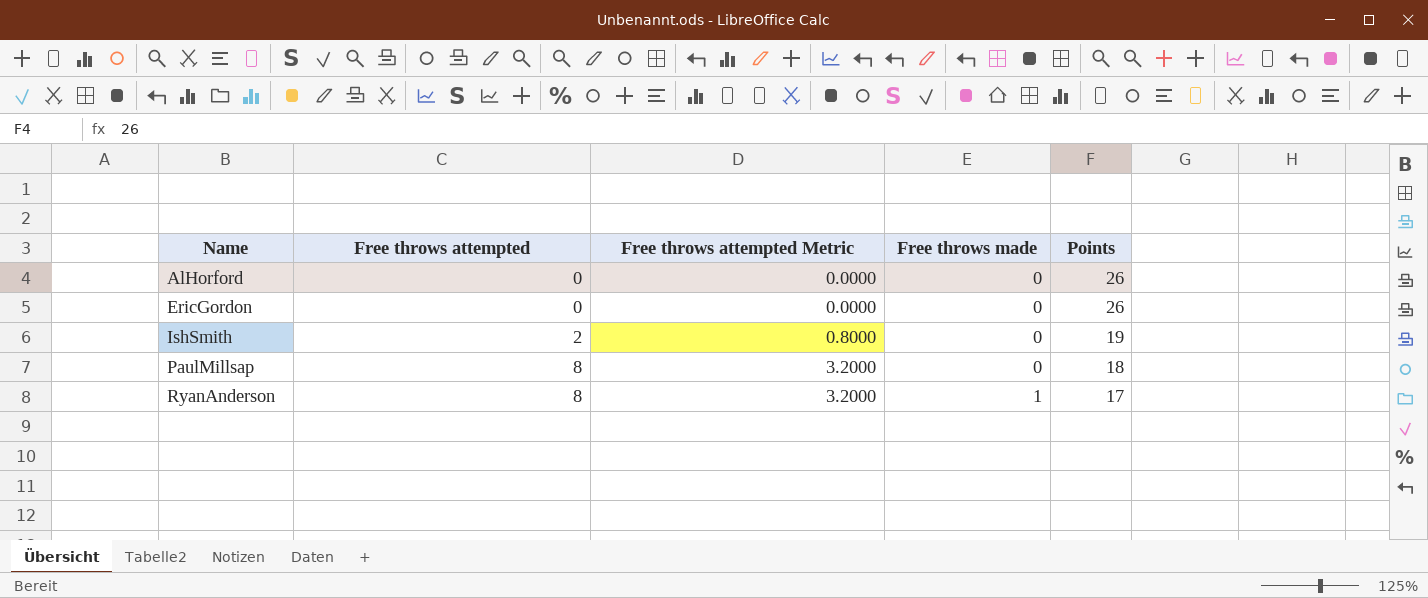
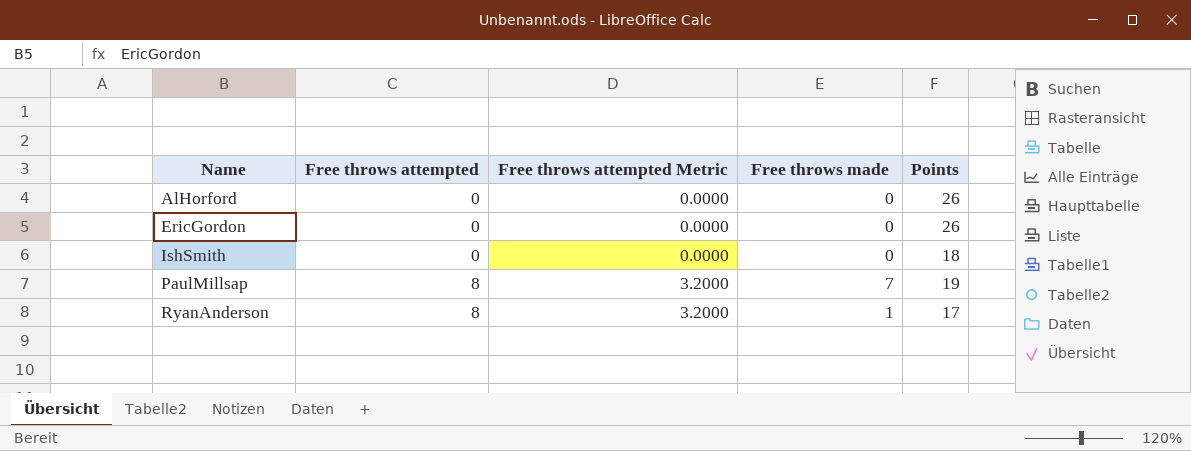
IshSmith | Free throws attempted: 2 -> 0
IshSmith | Free throws attempted Metric: 0.8000 -> 0.0000
IshSmith | Points: 19 -> 18
PaulMillsap | Free throws made: 0 -> 7
PaulMillsap | Points: 18 -> 19

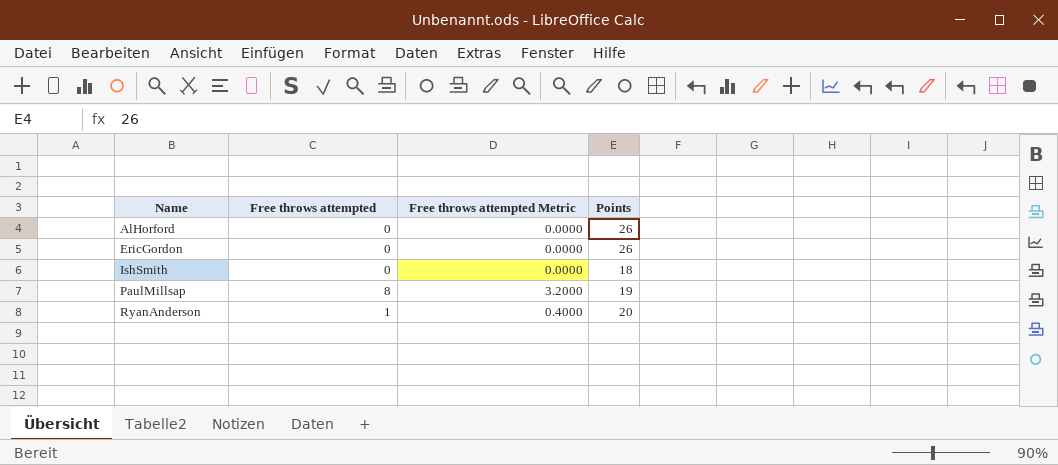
column Free throws made | position: 4 -> none
RyanAnderson | Free throws attempted: 8 -> 1
RyanAnderson | Free throws attempted Metric: 3.2000 -> 0.4000
RyanAnderson | Points: 17 -> 20

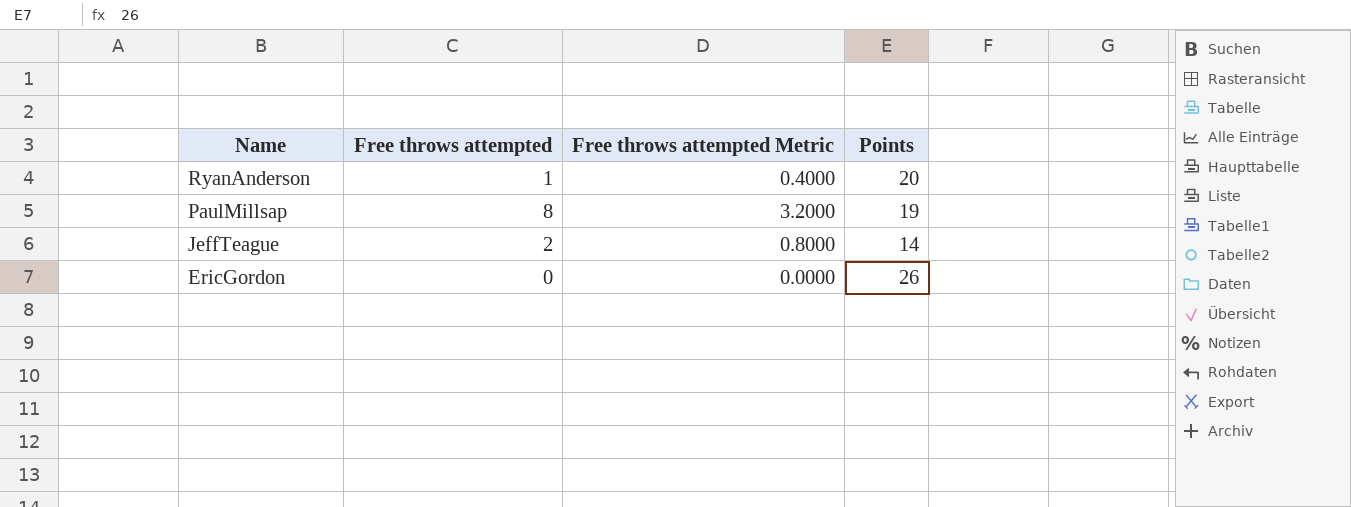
row order: Name ascending -> Name descending
row AlHorford: 0 | 0.0000 | 26 -> none
row IshSmith: 0 | 0.0000 | 18 -> none
row JeffTeague: none -> 2 | 0.8000 | 14

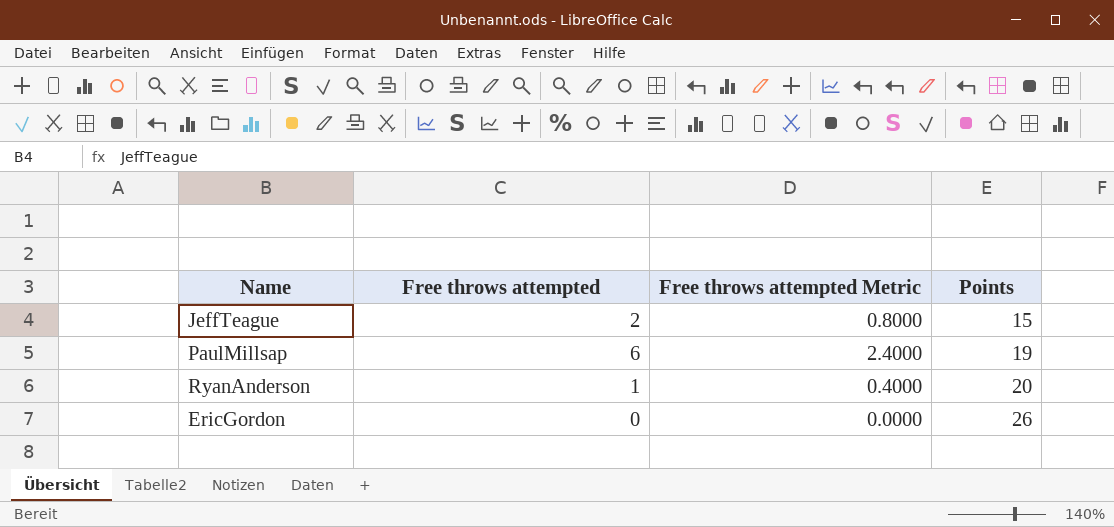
row order: Name descending -> Points ascending
JeffTeague | Points: 14 -> 15
PaulMillsap | Free throws attempted: 8 -> 6
PaulMillsap | Free throws attempted Metric: 3.2000 -> 2.4000

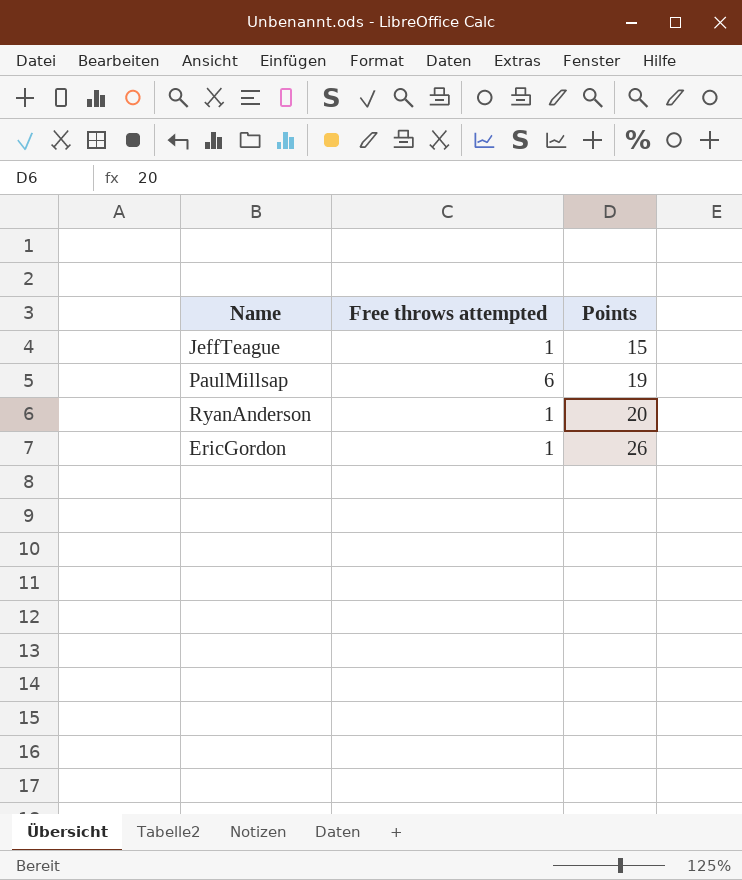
column Free throws attempted Metric | formula: [Free throws attempted] * 0.4 -> none
JeffTeague | Free throws attempted: 2 -> 1
EricGordon | Free throws attempted: 0 -> 1

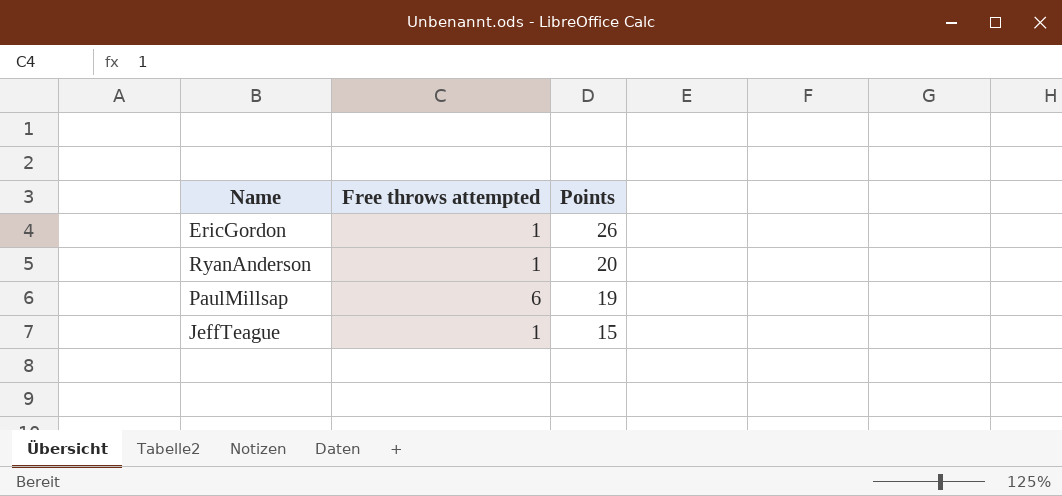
row order: Points ascending -> Points descending

